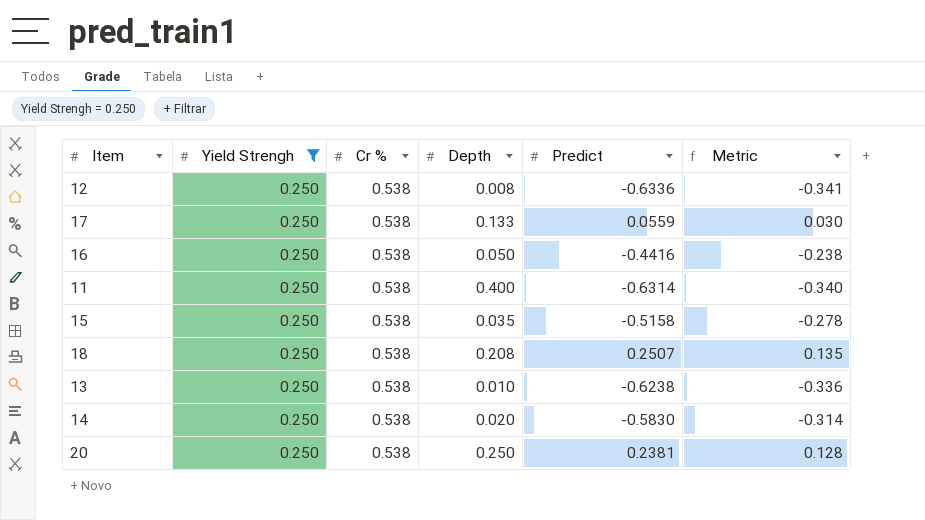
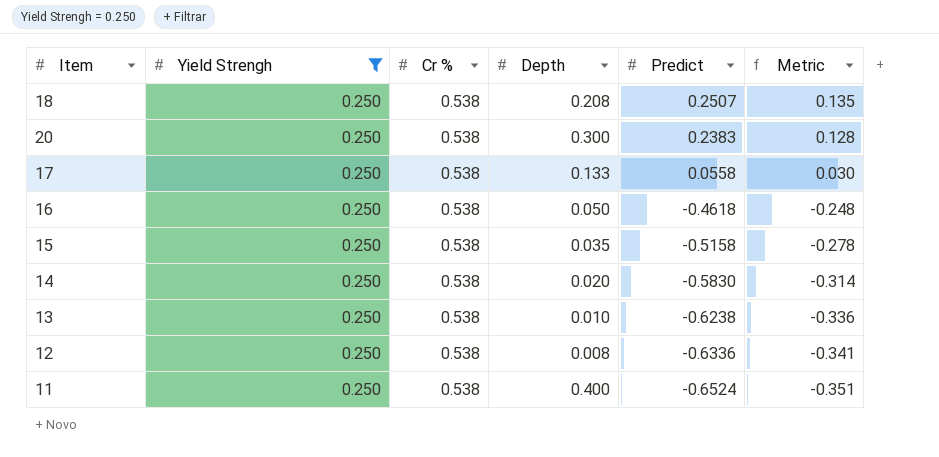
row order: none -> Predict descending
20 | Depth: 0.250 -> 0.300
20 | Predict: 0.2381 -> 0.2383
17 | Predict: 0.0559 -> 0.0558
16 | Predict: -0.4416 -> -0.4618
16 | Metric: -0.238 -> -0.248
11 | Predict: -0.6314 -> -0.6524
11 | Metric: -0.340 -> -0.351

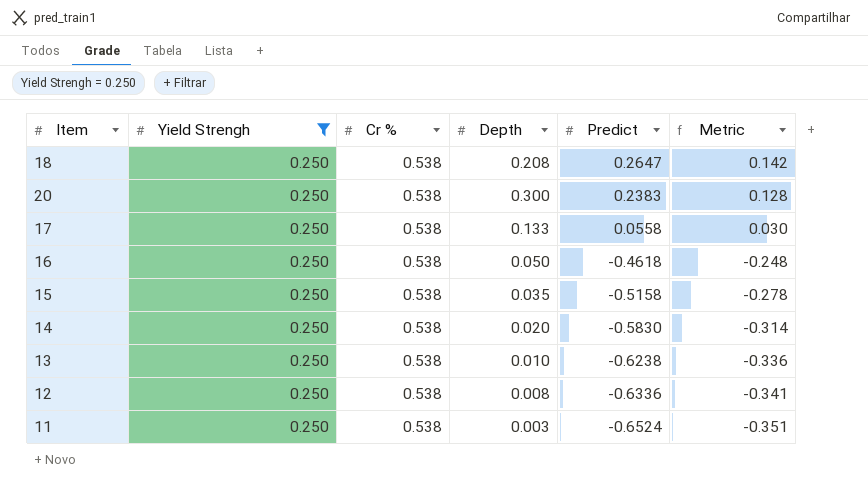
18 | Predict: 0.2507 -> 0.2647
18 | Metric: 0.135 -> 0.142
11 | Depth: 0.400 -> 0.003

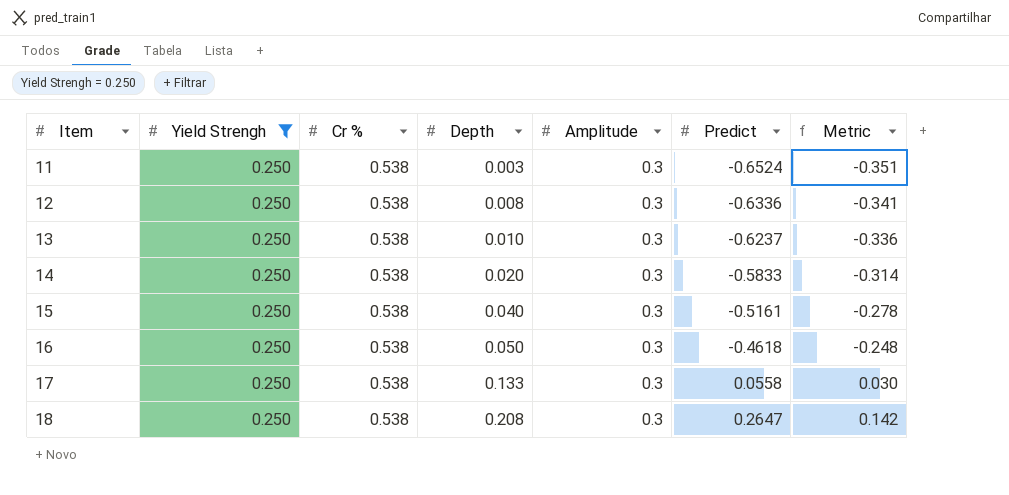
row order: Predict descending -> Item ascending
column Amplitude | position: none -> 5
row 20: 0.250 | 0.538 | 0.300 | 0.2383 | 0.128 -> none
13 | Predict: -0.6238 -> -0.6237
14 | Predict: -0.5830 -> -0.5833
15 | Depth: 0.035 -> 0.040
15 | Predict: -0.5158 -> -0.5161

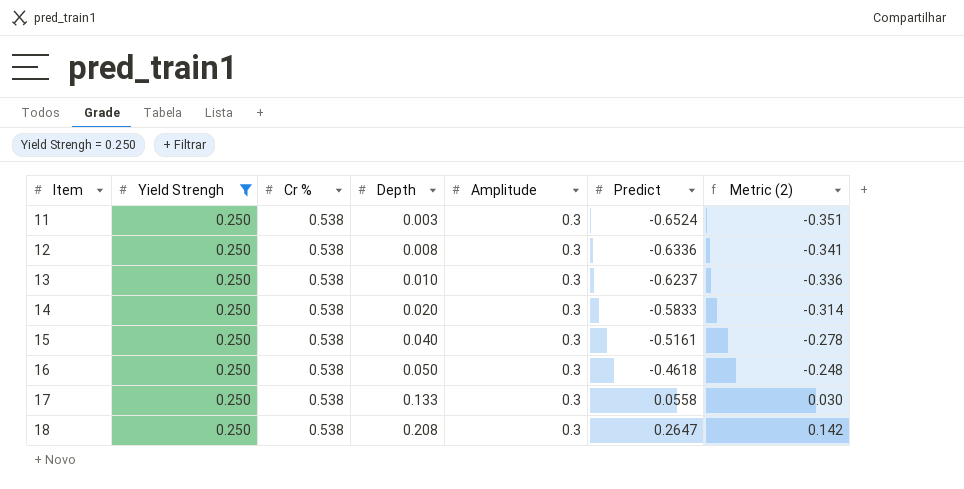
column name: Metric -> Metric (2)

